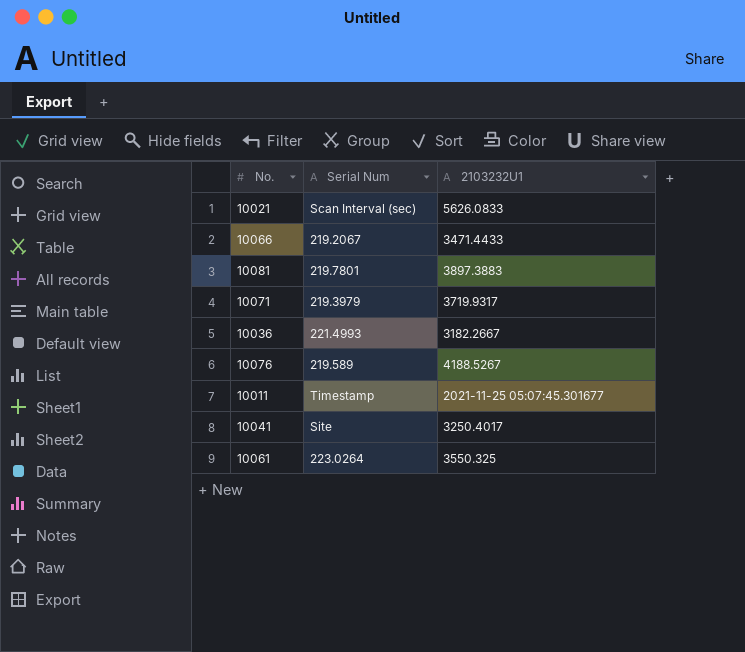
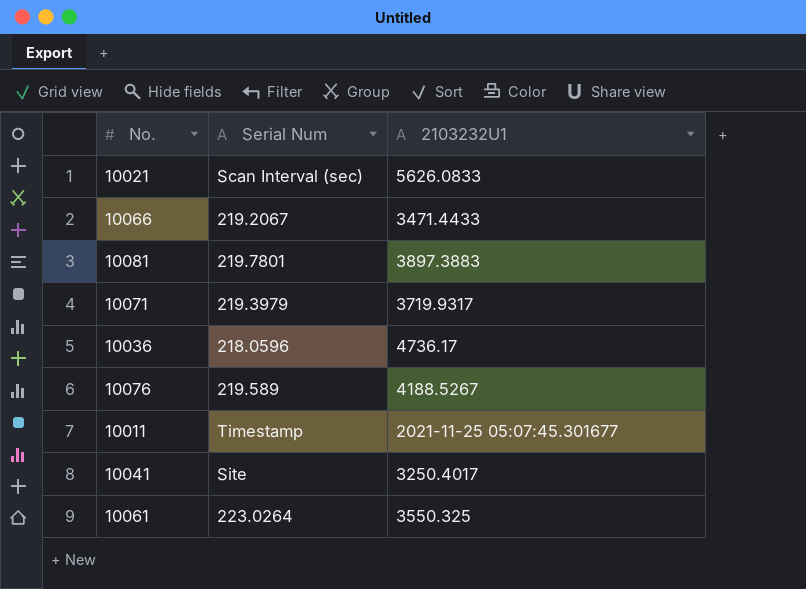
10036 | Serial Num: 221.4993 -> 218.0596
10036 | 2103232U1: 3182.2667 -> 4736.17

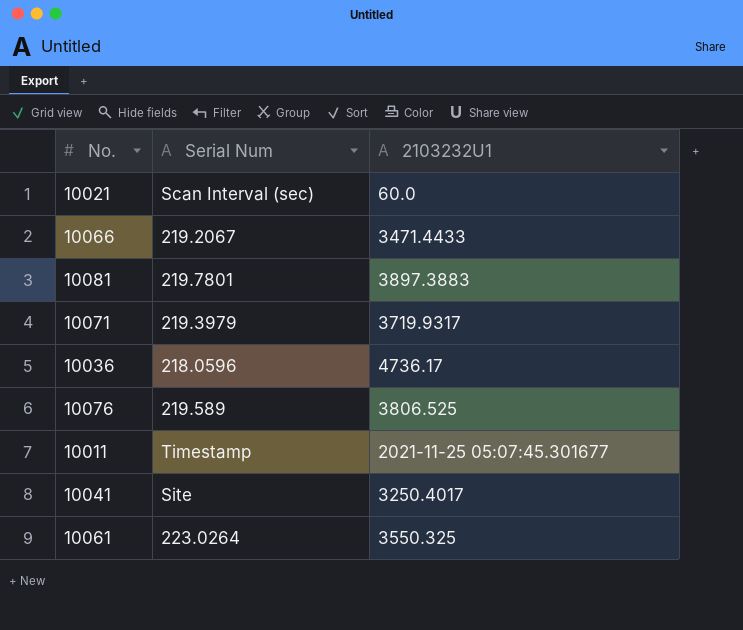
10021 | 2103232U1: 5626.0833 -> 60.0
10076 | 2103232U1: 4188.5267 -> 3806.525

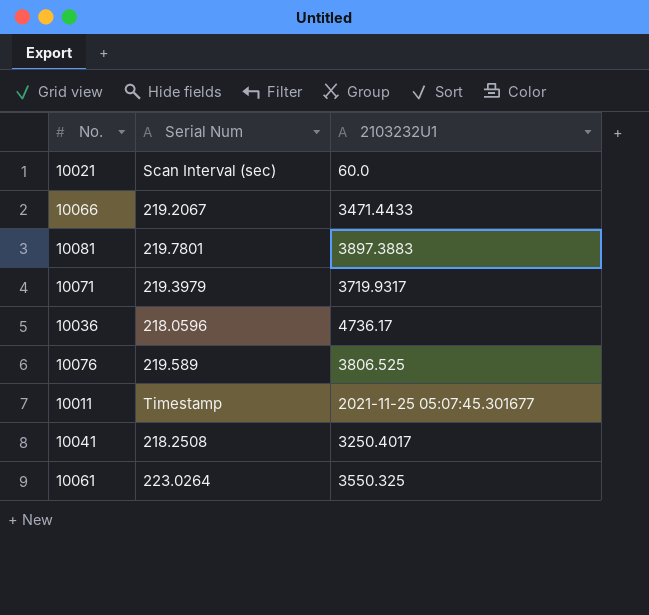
10041 | Serial Num: Site -> 218.2508

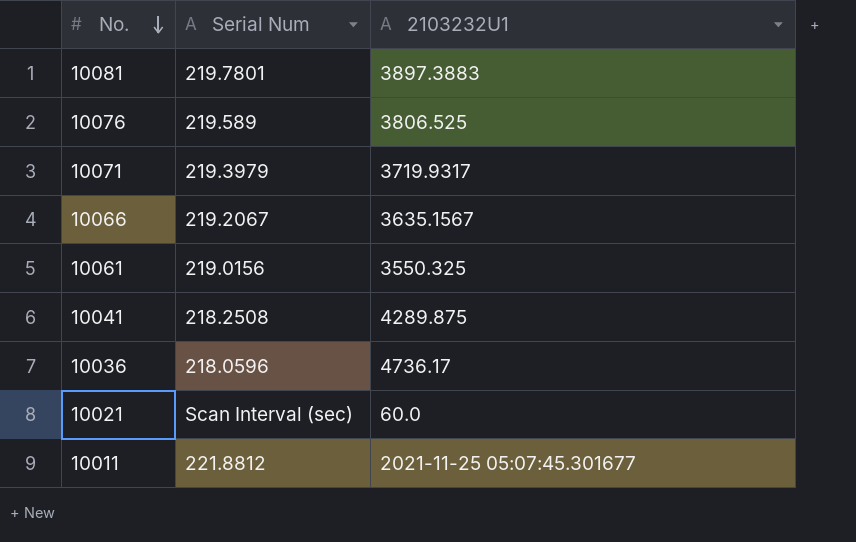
row order: none -> No. descending
10066 | 2103232U1: 3471.4433 -> 3635.1567
10061 | Serial Num: 223.0264 -> 219.0156
10041 | 2103232U1: 3250.4017 -> 4289.875
10011 | Serial Num: Timestamp -> 221.8812

